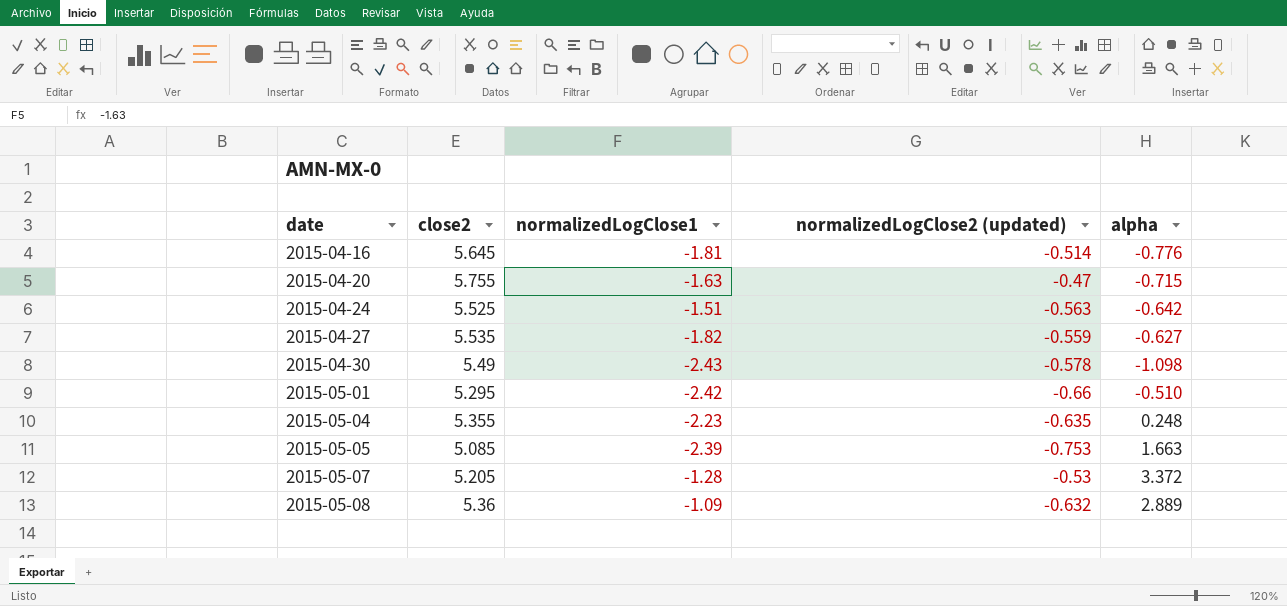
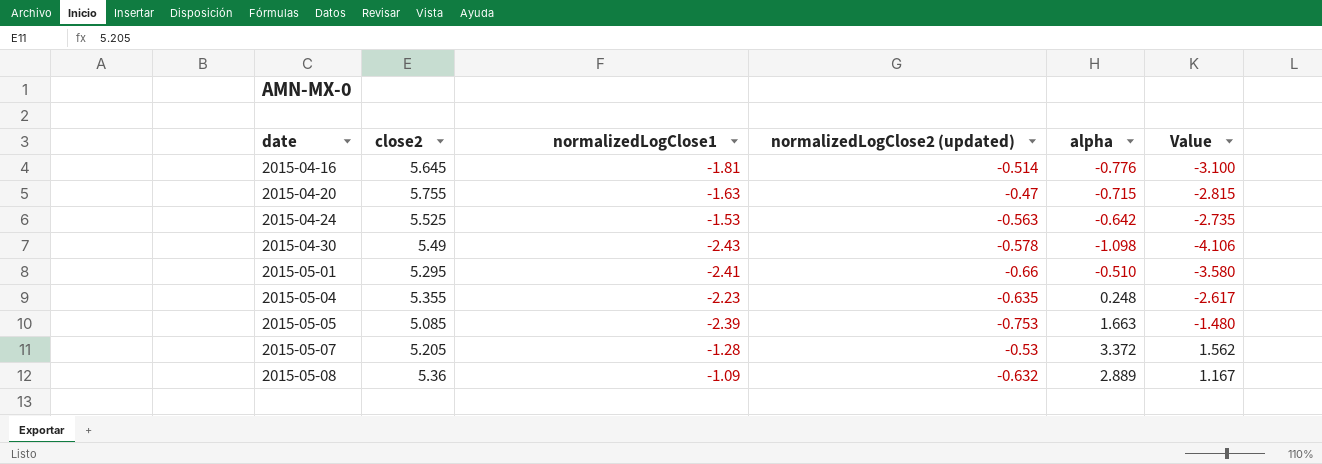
column Value | formula: none -> [normalizedLogClose1] + [normalizedLogClose2 (updated)] + [alpha]
row 2015-04-27: 5.535 | -1.82 | -0.559 | -0.627 -> none
2015-04-24 | normalizedLogClose1: -1.51 -> -1.53
2015-05-01 | normalizedLogClose1: -2.42 -> -2.41

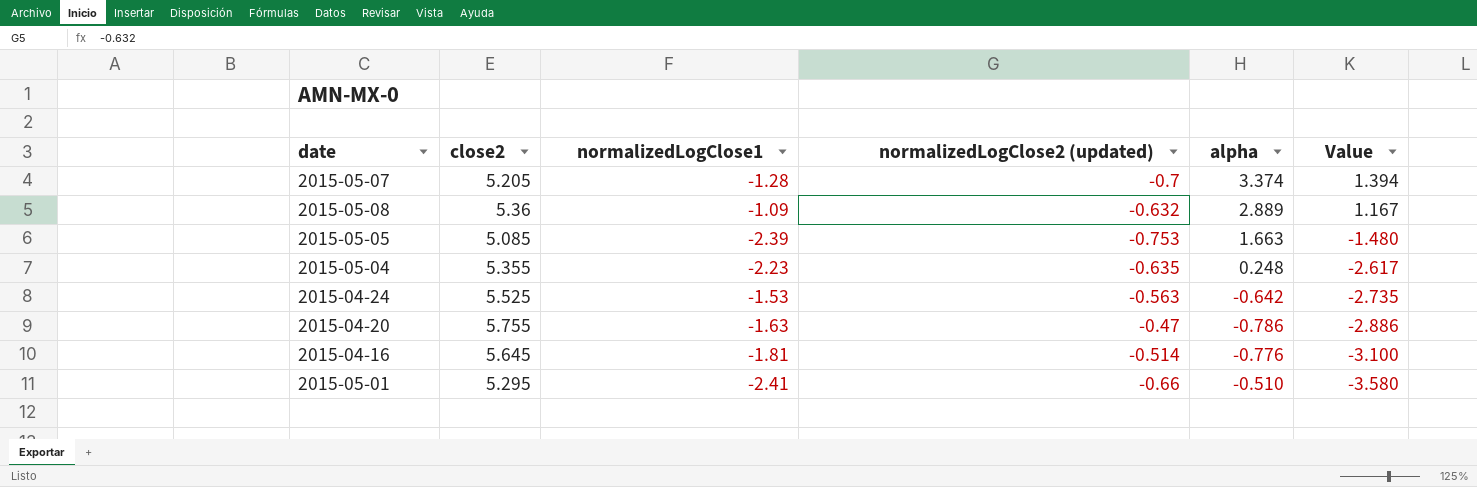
row order: date ascending -> Value descending
row 2015-04-30: 5.49 | -2.43 | -0.578 | -1.098 | -4.106 -> none
2015-05-07 | normalizedLogClose2 (updated): -0.53 -> -0.7
2015-05-07 | alpha: 3.372 -> 3.374
2015-05-07 | Value: 1.562 -> 1.394
2015-04-20 | alpha: -0.715 -> -0.786
2015-04-20 | Value: -2.815 -> -2.886

